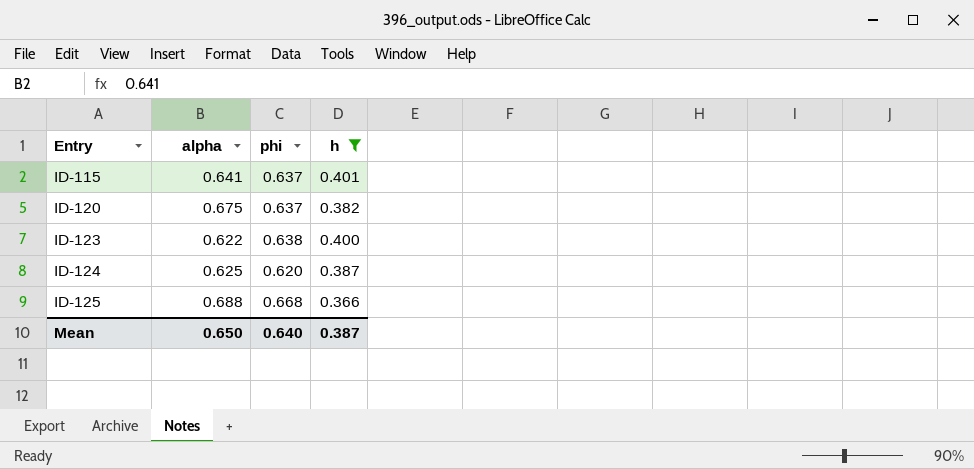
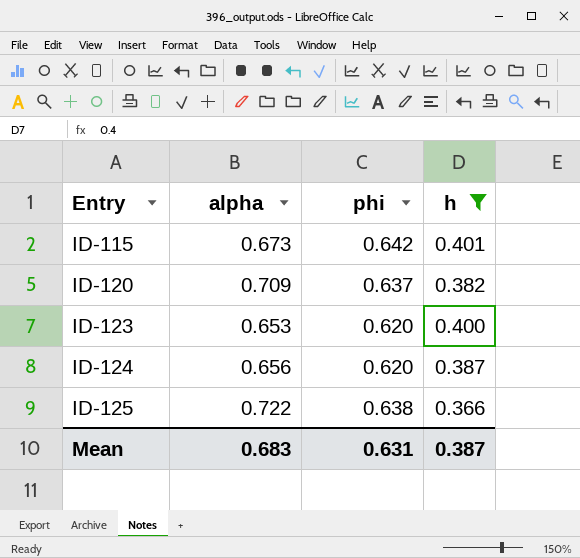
ID-115 | alpha: 0.641 -> 0.673
ID-115 | phi: 0.637 -> 0.642
ID-120 | alpha: 0.675 -> 0.709
ID-123 | alpha: 0.622 -> 0.653
ID-123 | phi: 0.638 -> 0.620
ID-124 | alpha: 0.625 -> 0.656
ID-125 | alpha: 0.688 -> 0.722
ID-125 | phi: 0.668 -> 0.638
Mean | alpha: 0.650 -> 0.683
Mean | phi: 0.640 -> 0.631

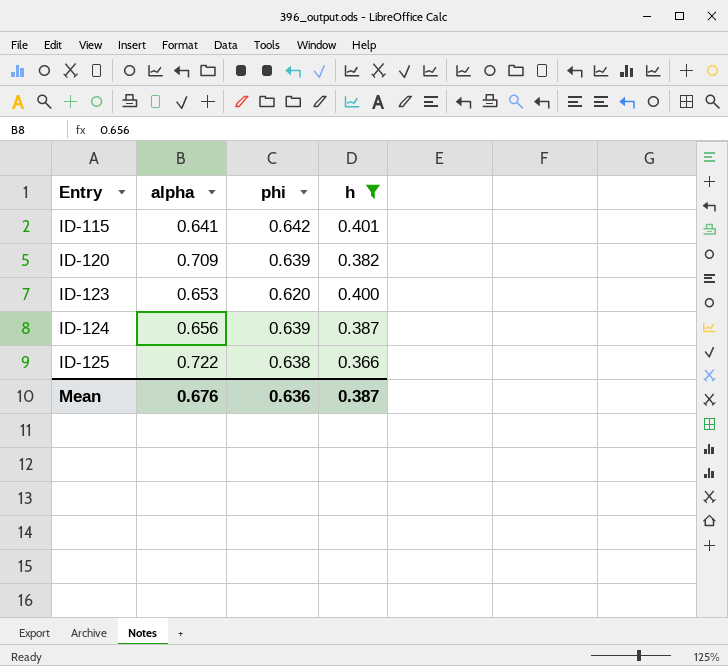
ID-115 | alpha: 0.673 -> 0.641
ID-120 | phi: 0.637 -> 0.639
ID-124 | phi: 0.620 -> 0.639
Mean | alpha: 0.683 -> 0.676
Mean | phi: 0.631 -> 0.636

